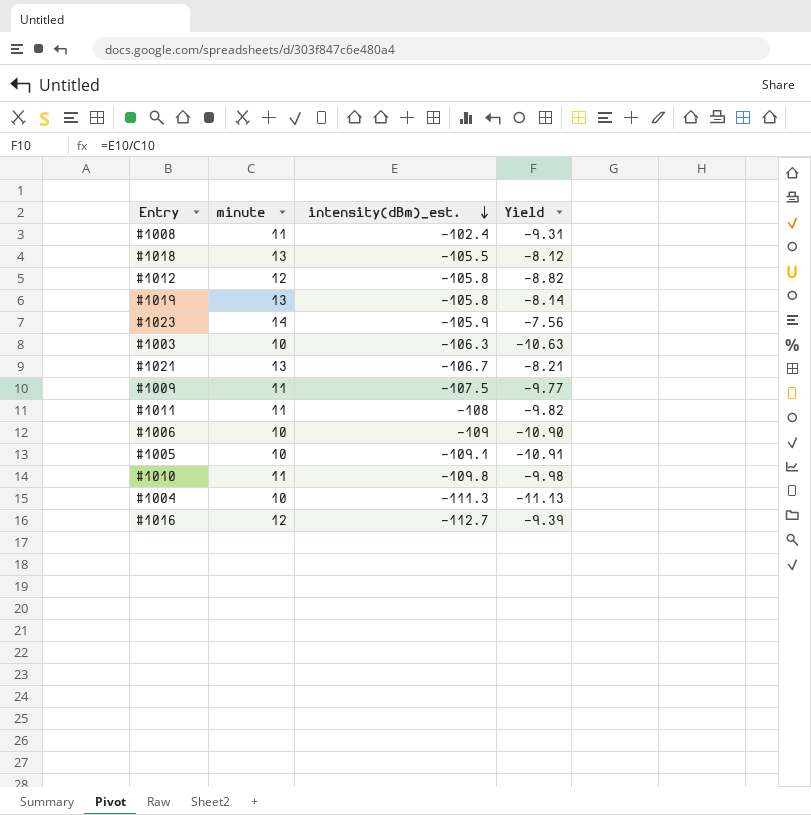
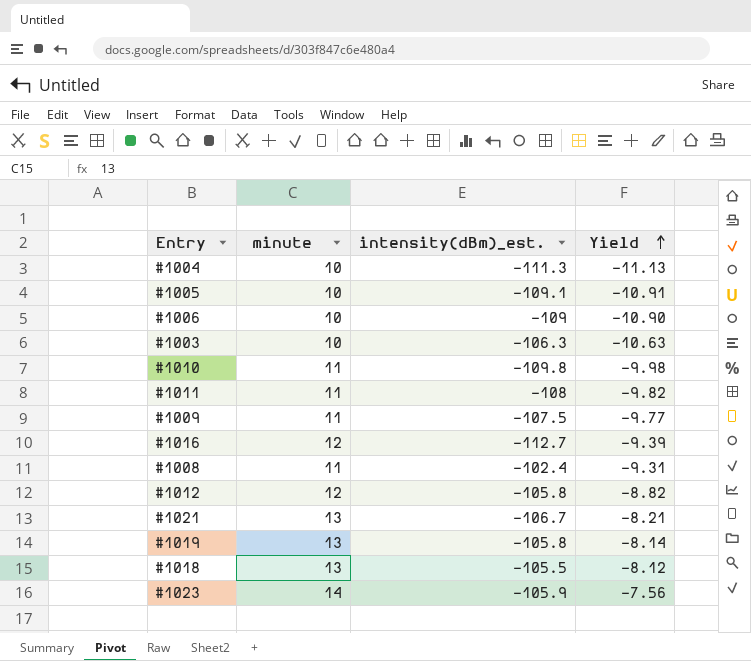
row order: intensity(dBm)_est. descending -> Yield ascending

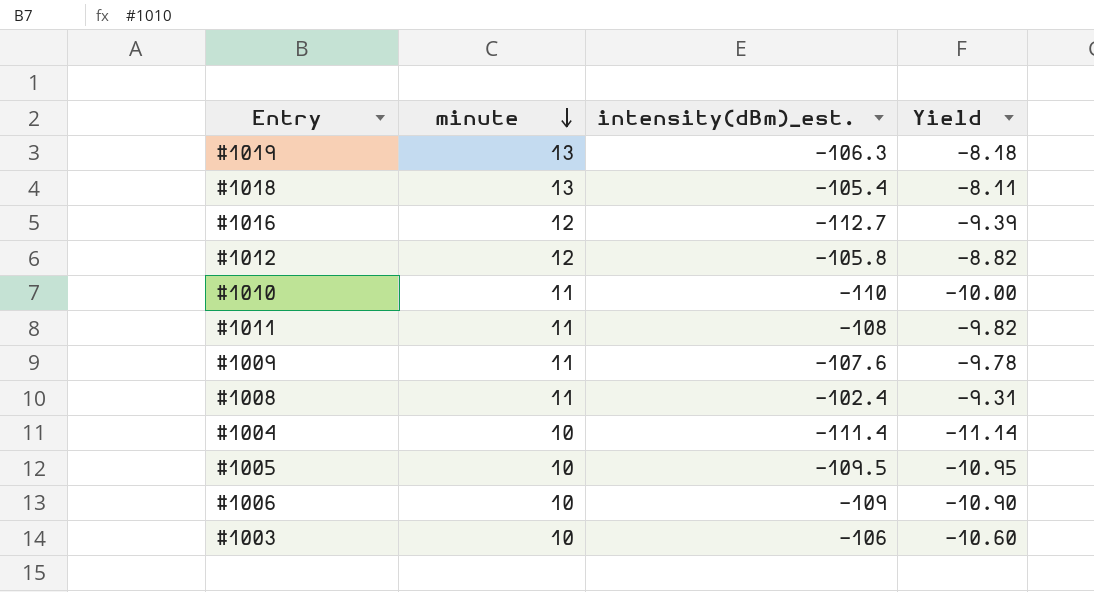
row order: Yield ascending -> minute descending
row #1021: 13 | -106.7 | -8.21 -> none
row #1023: 14 | -105.9 | -7.56 -> none
#1019 | intensity(dBm)_est.: -105.8 -> -106.3
#1019 | Yield: -8.14 -> -8.18
#1018 | intensity(dBm)_est.: -105.5 -> -105.4
#1018 | Yield: -8.12 -> -8.11
#1010 | intensity(dBm)_est.: -109.8 -> -110
#1010 | Yield: -9.98 -> -10.00
#1009 | intensity(dBm)_est.: -107.5 -> -107.6
#1009 | Yield: -9.77 -> -9.78
#1004 | intensity(dBm)_est.: -111.3 -> -111.4
#1004 | Yield: -11.13 -> -11.14
#1005 | intensity(dBm)_est.: -109.1 -> -109.5
#1005 | Yield: -10.91 -> -10.95
#1003 | intensity(dBm)_est.: -106.3 -> -106
#1003 | Yield: -10.63 -> -10.60

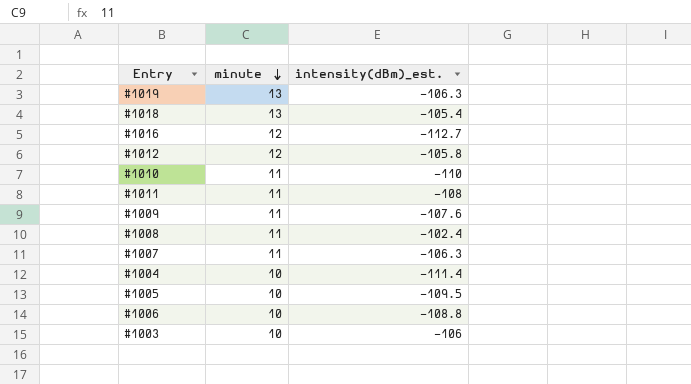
column Yield | formula: [intensity(dBm)_est.] / [minute] -> none
row #1007: none -> 11 | -106.3
#1006 | intensity(dBm)_est.: -109 -> -108.8

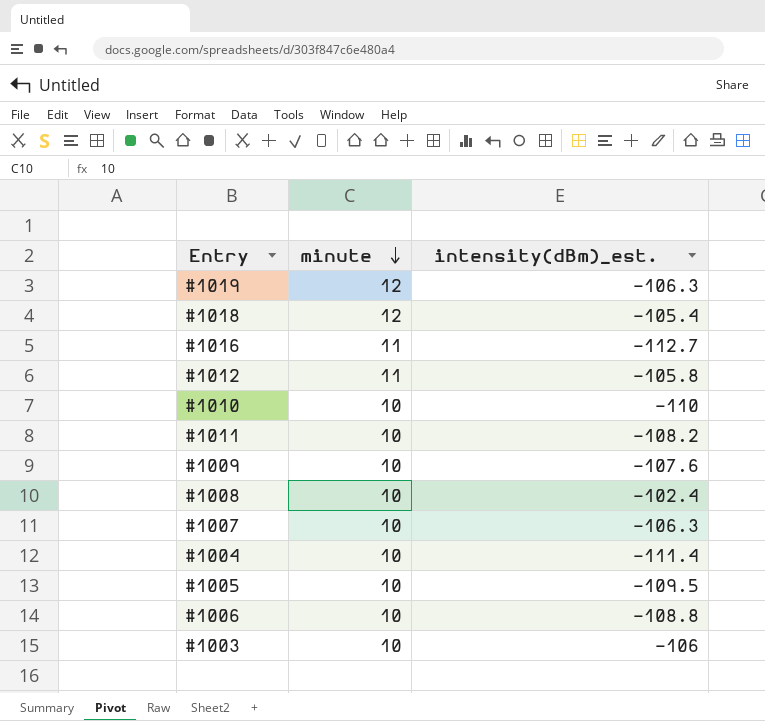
#1019 | minute: 13 -> 12
#1018 | minute: 13 -> 12
#1016 | minute: 12 -> 11
#1012 | minute: 12 -> 11
#1010 | minute: 11 -> 10
#1011 | minute: 11 -> 10
#1011 | intensity(dBm)_est.: -108 -> -108.2
#1009 | minute: 11 -> 10
#1008 | minute: 11 -> 10
#1007 | minute: 11 -> 10

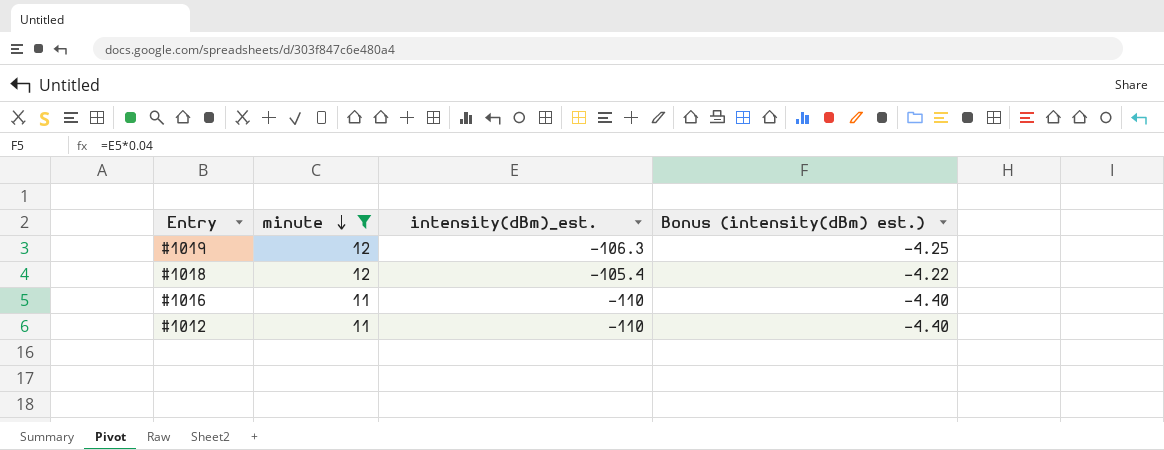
filter: none -> minute != 10
column Bonus (intensity(dBm) est.) | formula: none -> [intensity(dBm)_est.] * 0.04
#1016 | intensity(dBm)_est.: -112.7 -> -110
#1012 | intensity(dBm)_est.: -105.8 -> -110

